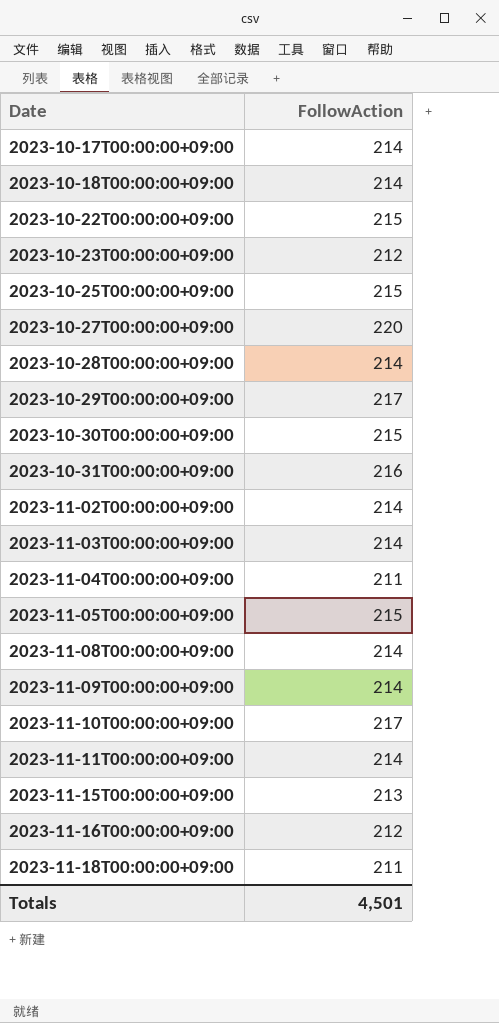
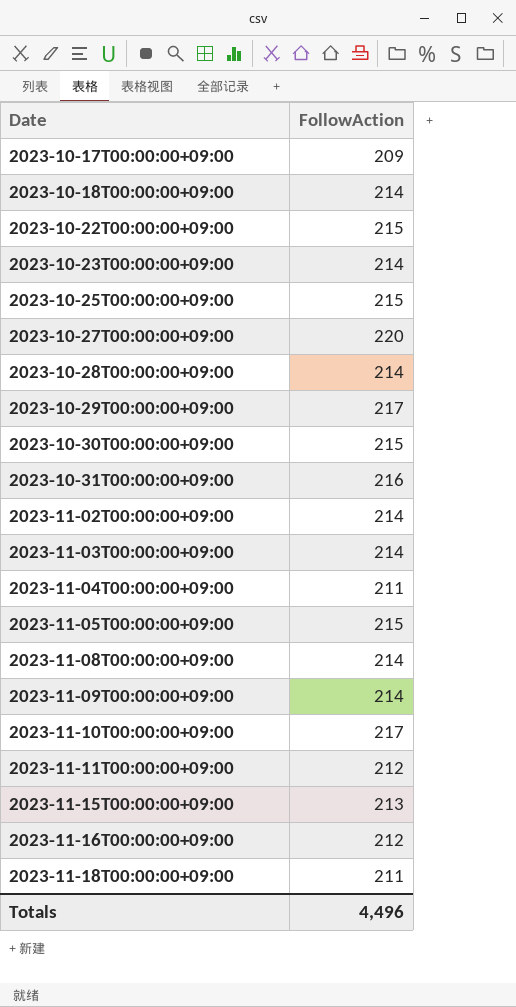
2023-10-17T00:00:00+09:00 | FollowAction: 214 -> 209
2023-10-23T00:00:00+09:00 | FollowAction: 212 -> 214
2023-11-11T00:00:00+09:00 | FollowAction: 214 -> 212
Totals | FollowAction: 4,501 -> 4,496

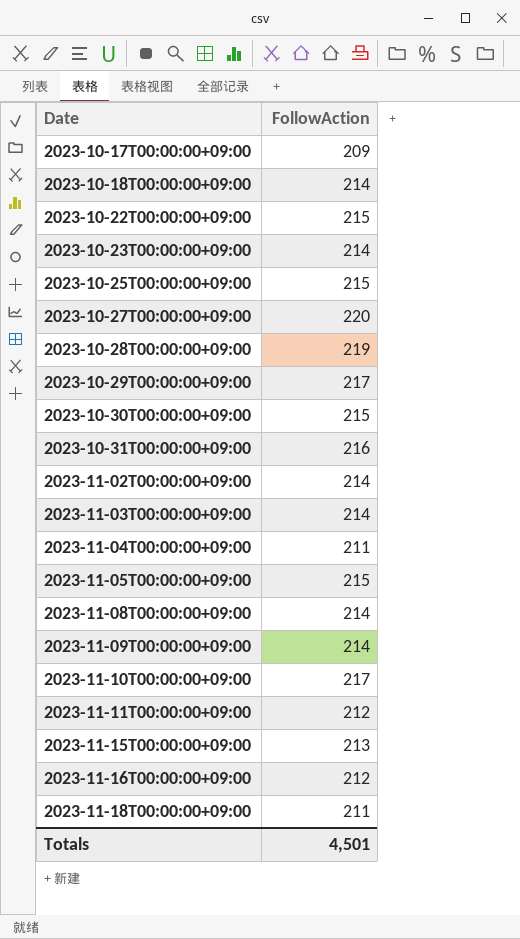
2023-10-28T00:00:00+09:00 | FollowAction: 214 -> 219
Totals | FollowAction: 4,496 -> 4,501

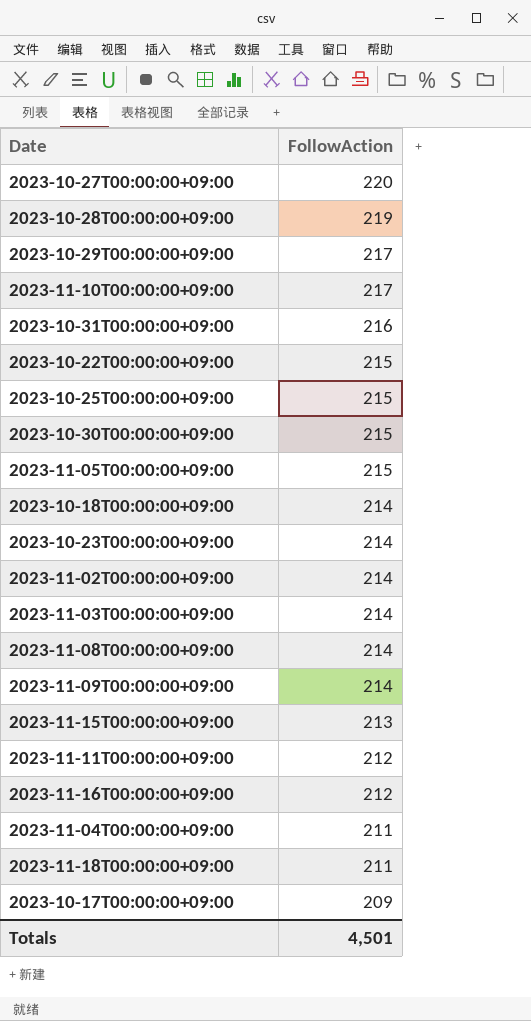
row order: Date ascending -> FollowAction descending

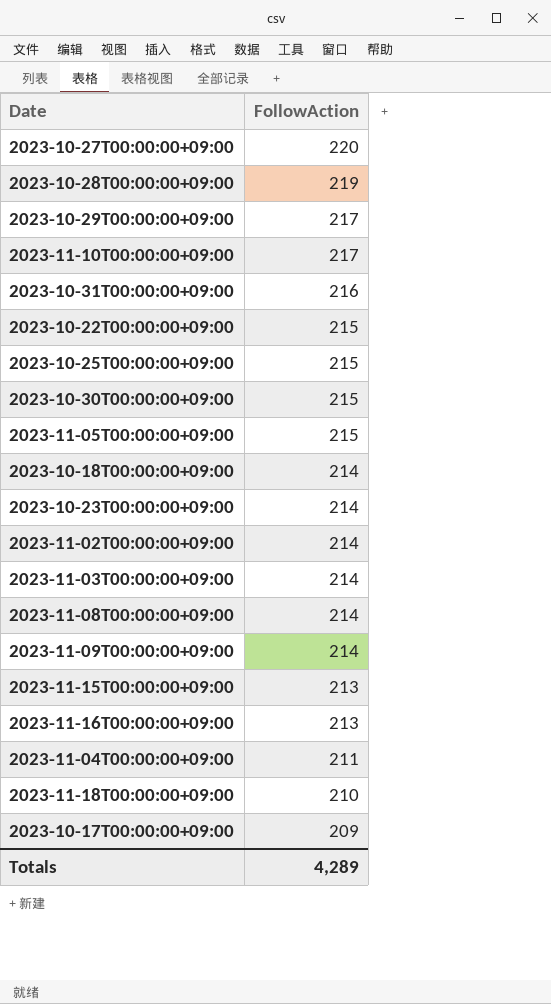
row 2023-11-11T00:00:00+09:00: 212 -> none
2023-11-16T00:00:00+09:00 | FollowAction: 212 -> 213
2023-11-18T00:00:00+09:00 | FollowAction: 211 -> 210
Totals | FollowAction: 4,501 -> 4,289

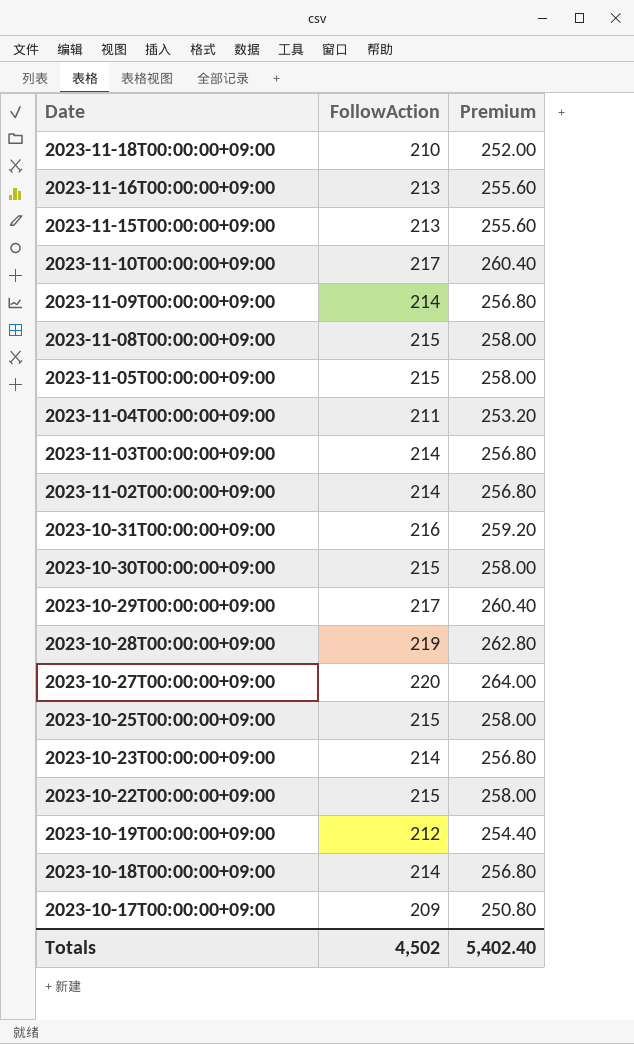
row order: FollowAction descending -> Date descending
column Premium | formula: none -> [FollowAction] * 1.2
2023-11-08T00:00:00+09:00 | FollowAction: 214 -> 215
row 2023-10-19T00:00:00+09:00: none -> 212 | 254.40
Totals | FollowAction: 4,289 -> 4,502

